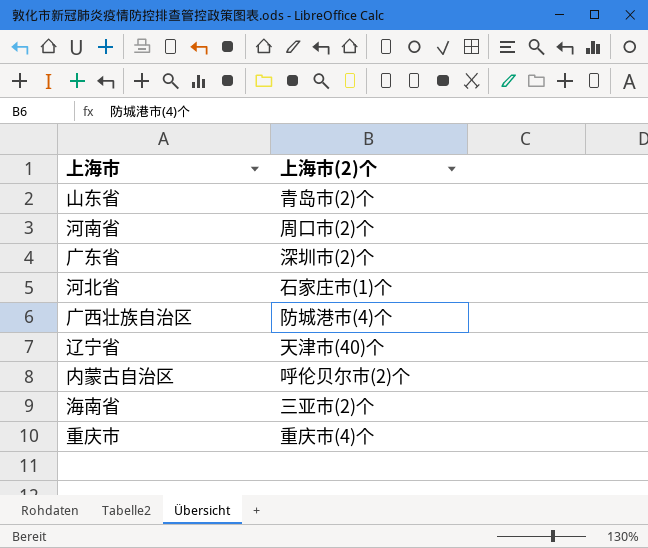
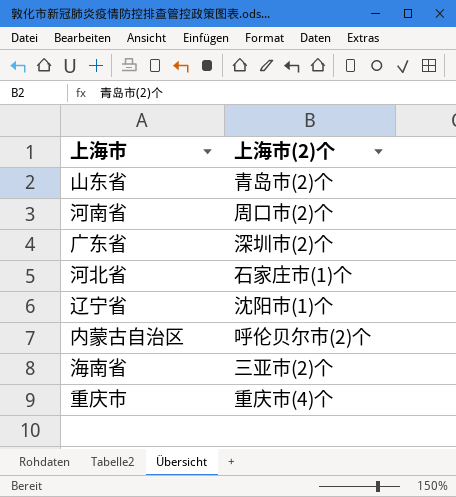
row 广西壮族自治区: 防城港市(4)个 -> none
辽宁省 | 上海市(2)个: 天津市(40)个 -> 沈阳市(1)个

